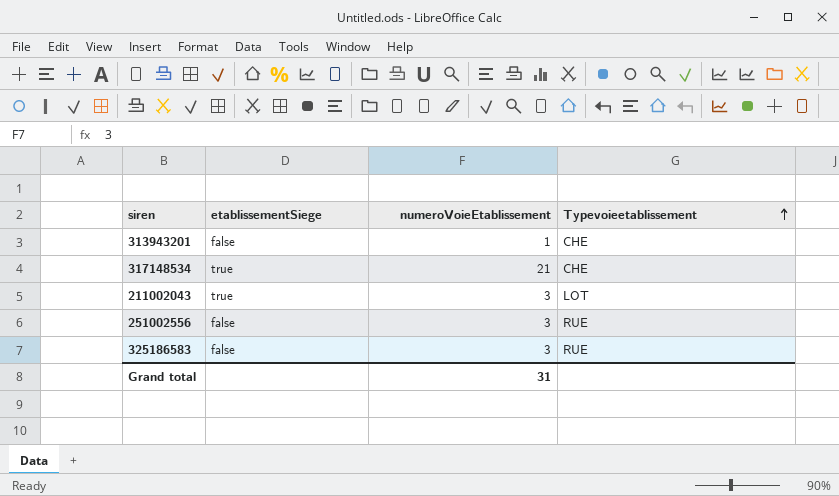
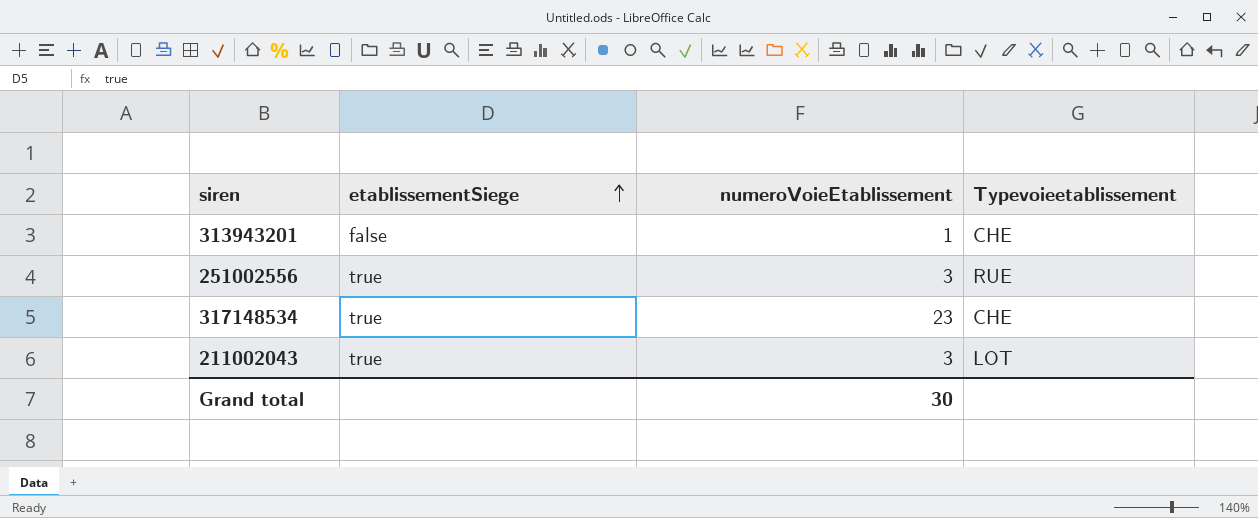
row order: Typevoieetablissement ascending -> etablissementSiege ascending
row 325186583: false | 3 | RUE -> none
251002556 | etablissementSiege: false -> true
317148534 | numeroVoieEtablissement: 21 -> 23
Grand total | numeroVoieEtablissement: 31 -> 30

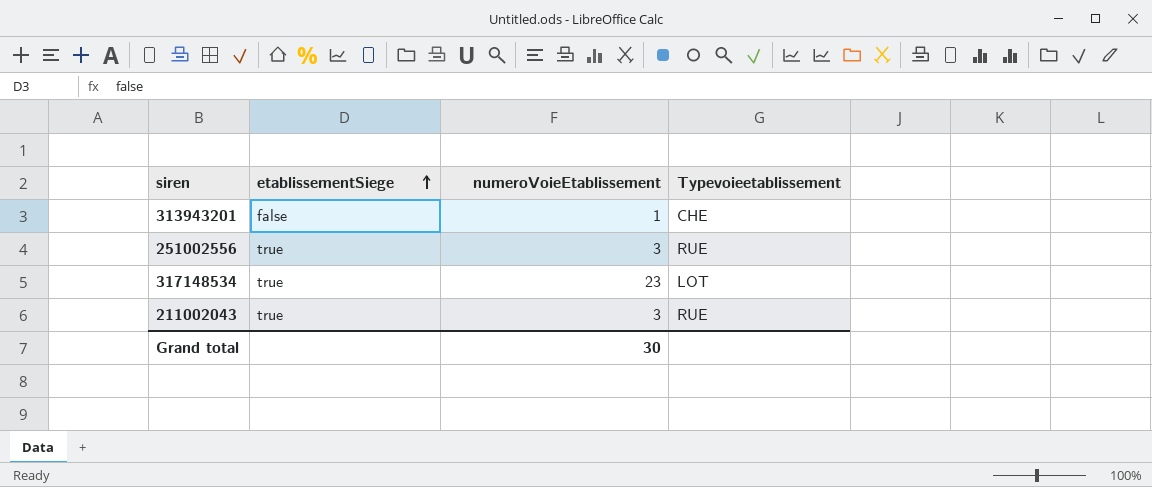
317148534 | Typevoieetablissement: CHE -> LOT
211002043 | Typevoieetablissement: LOT -> RUE

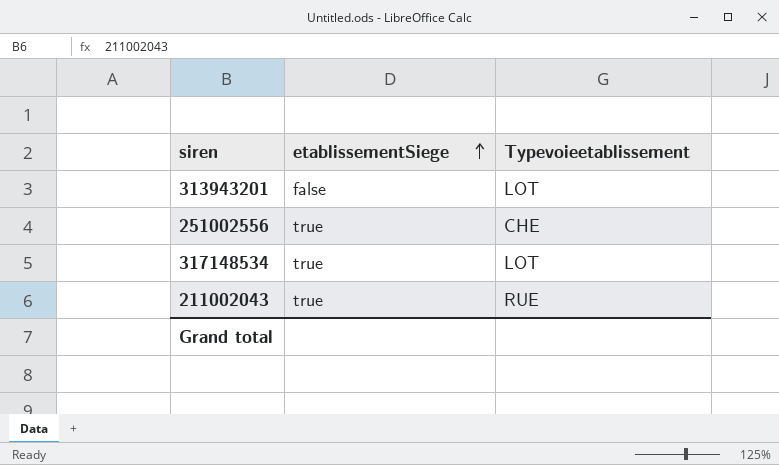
column numeroVoieEtablissement | position: 3 -> none
313943201 | Typevoieetablissement: CHE -> LOT
251002556 | Typevoieetablissement: RUE -> CHE

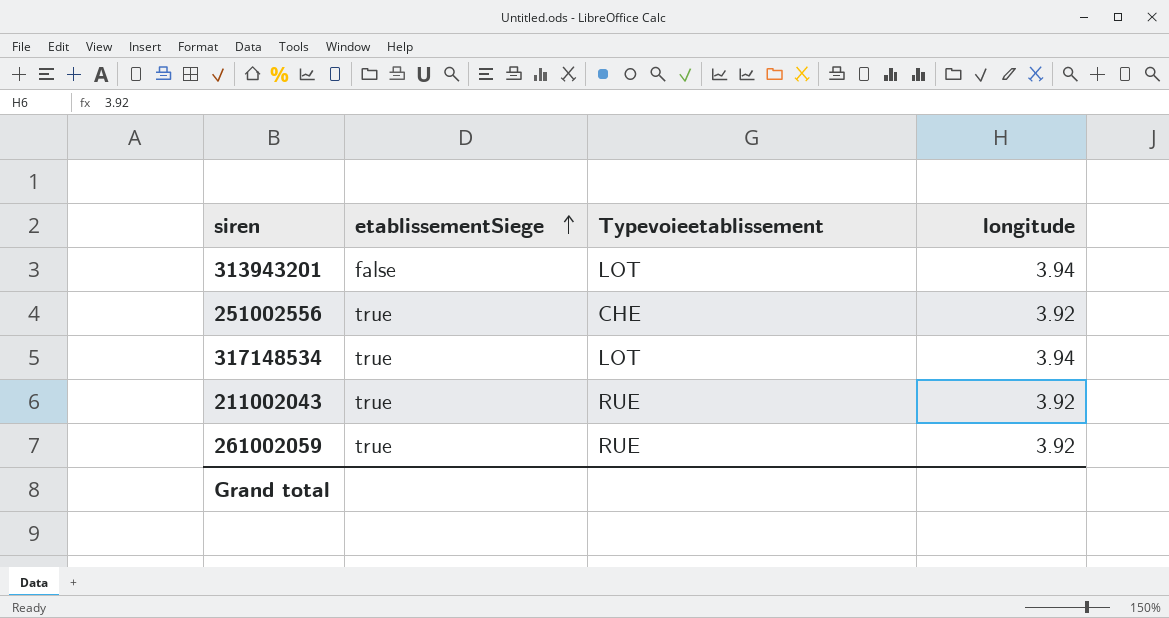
column longitude | position: none -> 4
row 261002059: none -> true | RUE | 3.92

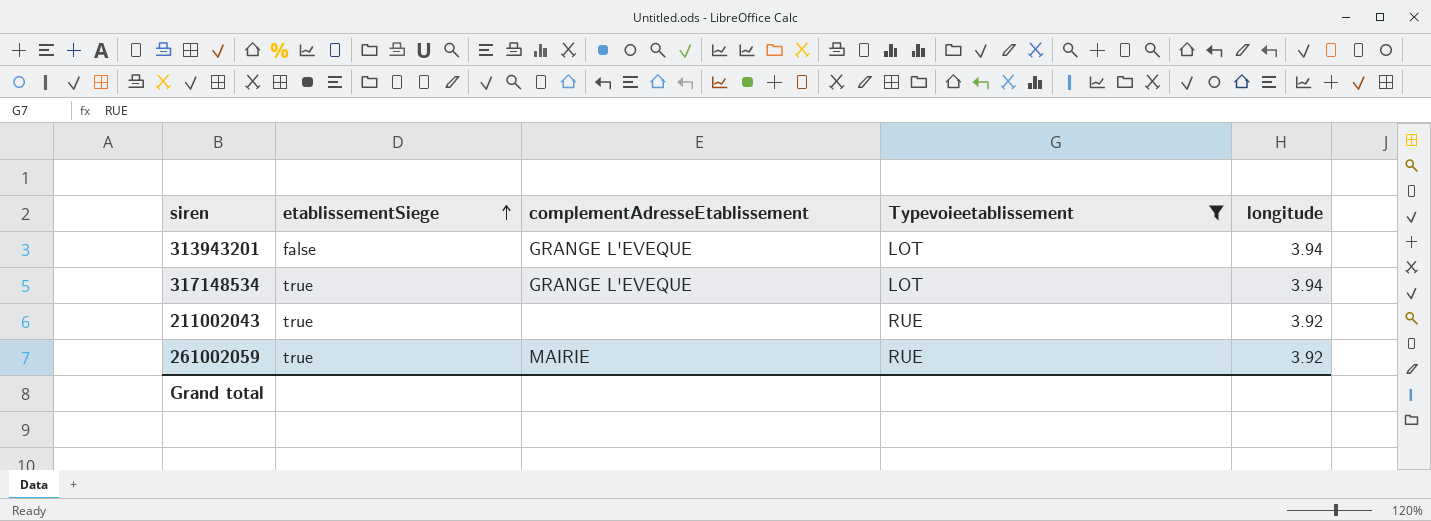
filter: none -> Typevoieetablissement != CHE
column complementAdresseEtablissement | position: none -> 3

